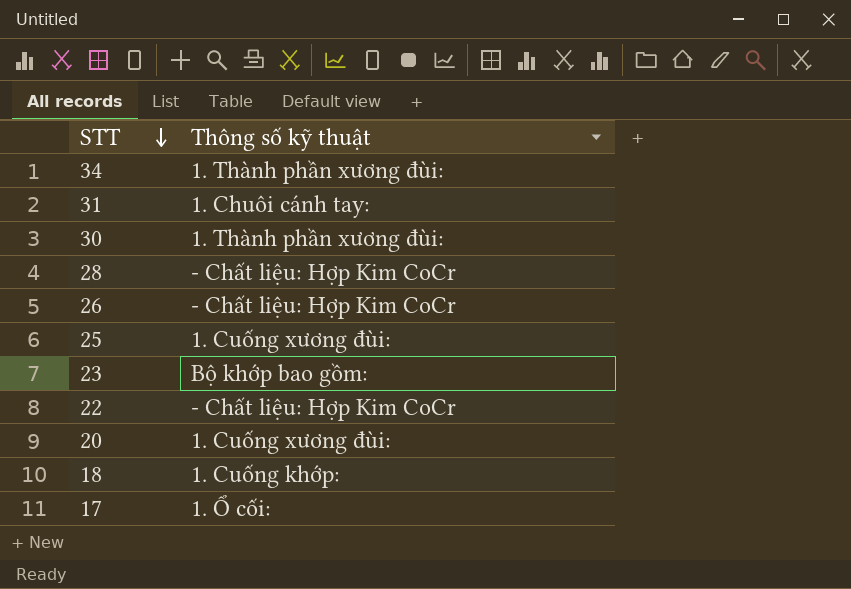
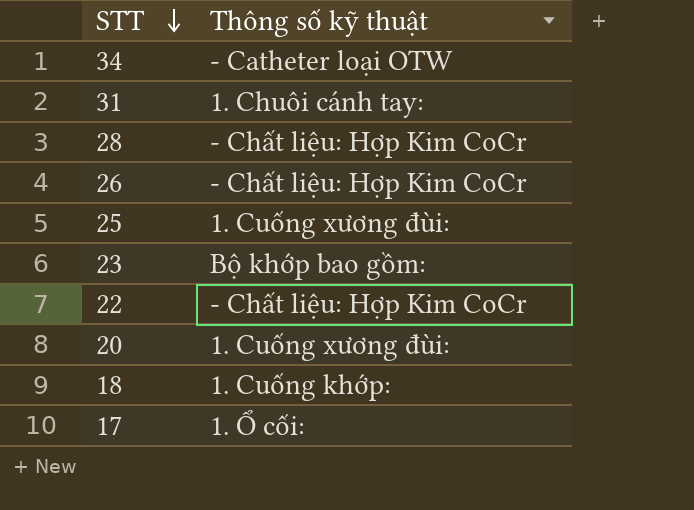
row 30: 1. Thành phần xương đùi: -> none
34 | Thông số kỹ thuật: 1. Thành phần xương đùi: -> - Catheter loại OTW

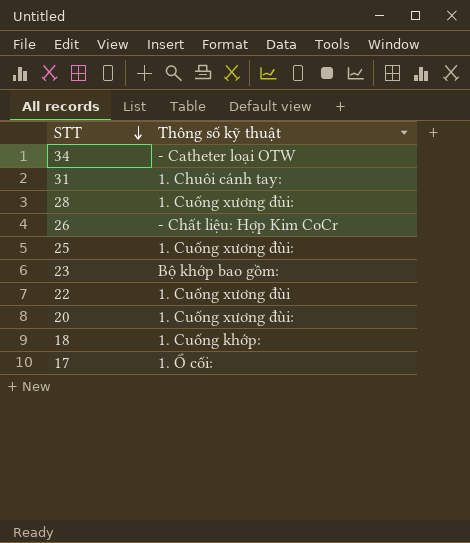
28 | Thông số kỹ thuật: - Chất liệu: Hợp Kim CoCr -> 1. Cuống xương đùi:
22 | Thông số kỹ thuật: - Chất liệu: Hợp Kim CoCr -> 1. Cuống xương đùi

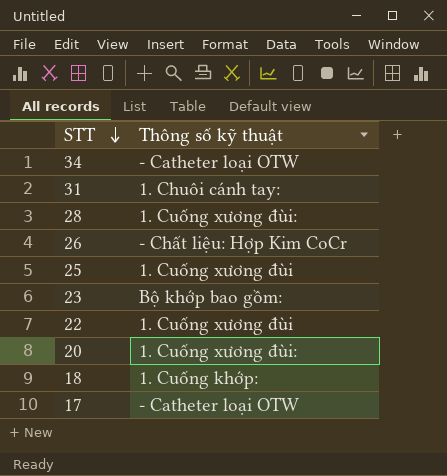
25 | Thông số kỹ thuật: 1. Cuống xương đùi: -> 1. Cuống xương đùi
17 | Thông số kỹ thuật: 1. Ổ cối: -> - Catheter loại OTW

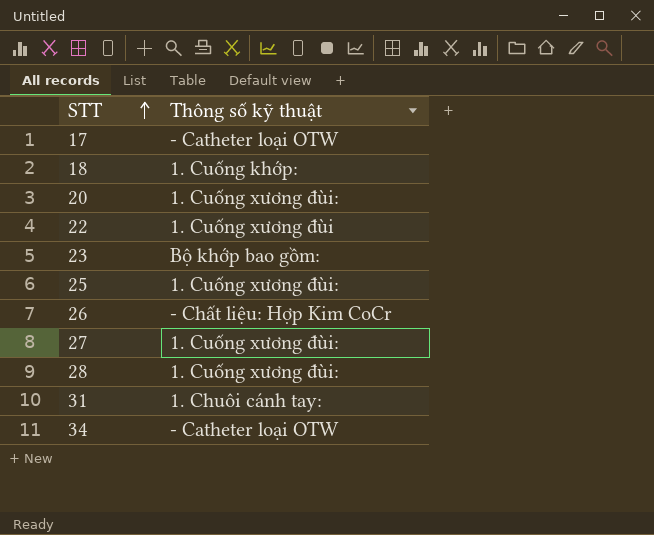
row order: STT descending -> STT ascending
25 | Thông số kỹ thuật: 1. Cuống xương đùi -> 1. Cuống xương đùi:
row 27: none -> 1. Cuống xương đùi:

